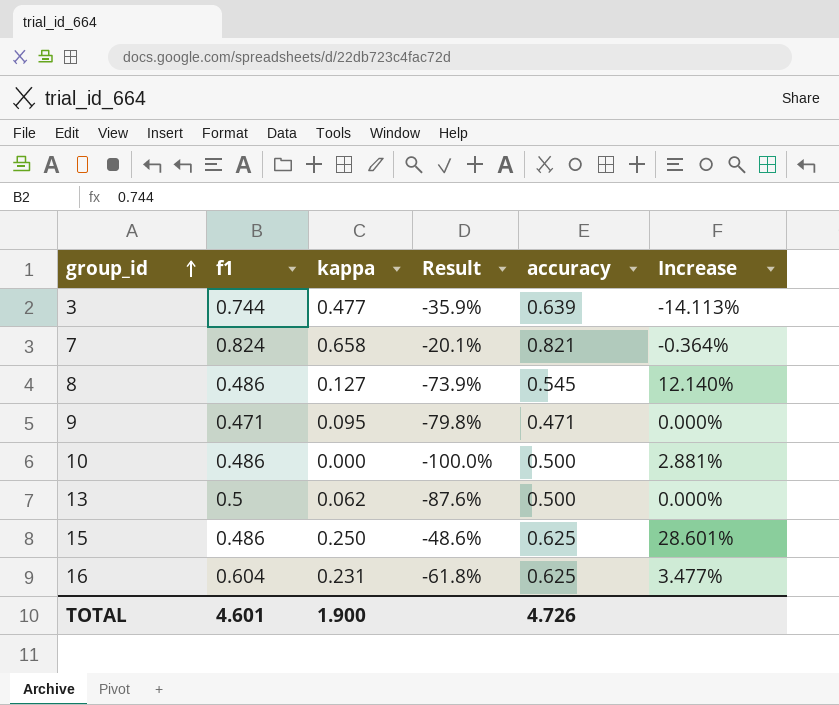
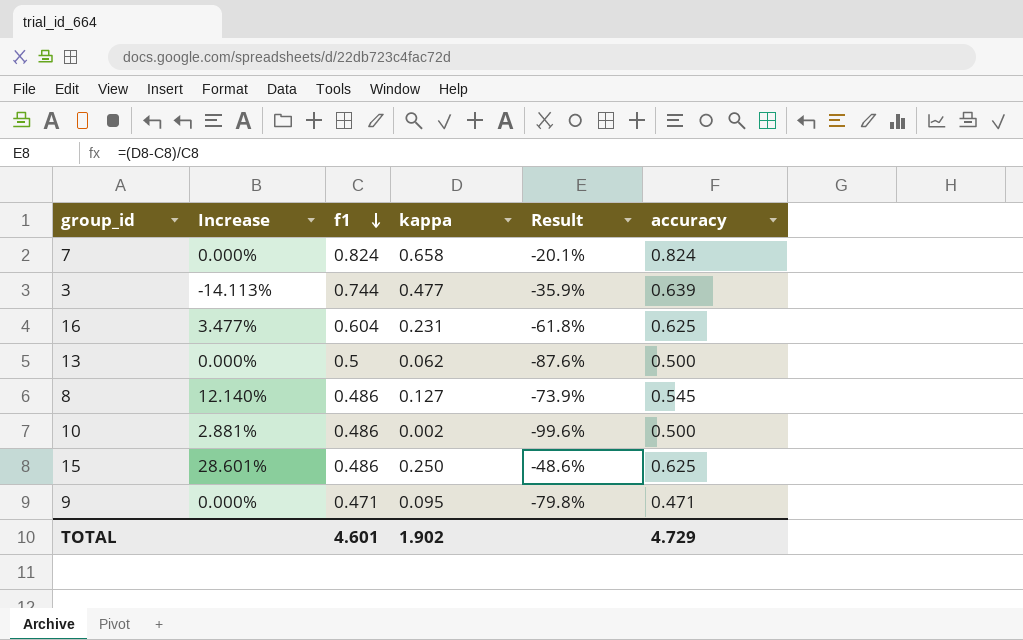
row order: group_id ascending -> f1 descending
column Increase | position: 6 -> 2
7 | Increase: -0.364% -> 0.000%
7 | accuracy: 0.821 -> 0.824
10 | kappa: 0.000 -> 0.002
10 | Result: -100.0% -> -99.6%
TOTAL | kappa: 1.900 -> 1.902
TOTAL | accuracy: 4.726 -> 4.729

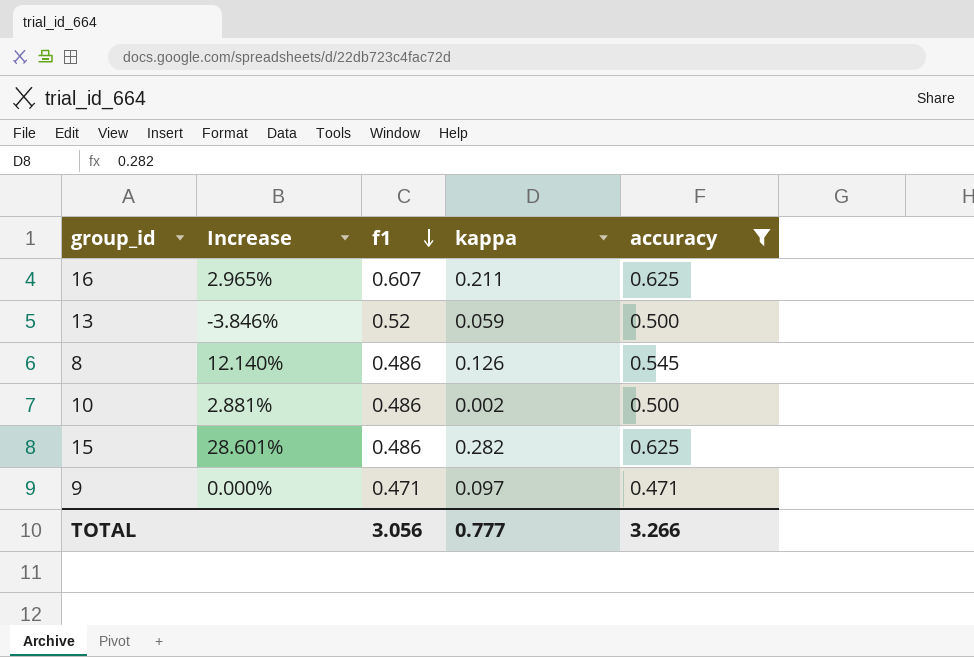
filter: none -> accuracy <= 0.625
column Result | formula: ([kappa] - [f1]) / [f1] -> none
16 | Increase: 3.477% -> 2.965%
16 | f1: 0.604 -> 0.607
16 | kappa: 0.231 -> 0.211
13 | Increase: 0.000% -> -3.846%
13 | f1: 0.5 -> 0.52
13 | kappa: 0.062 -> 0.059
8 | kappa: 0.127 -> 0.126
15 | kappa: 0.250 -> 0.282
9 | kappa: 0.095 -> 0.097
TOTAL | f1: 4.601 -> 3.056
TOTAL | kappa: 1.902 -> 0.777
TOTAL | accuracy: 4.729 -> 3.266

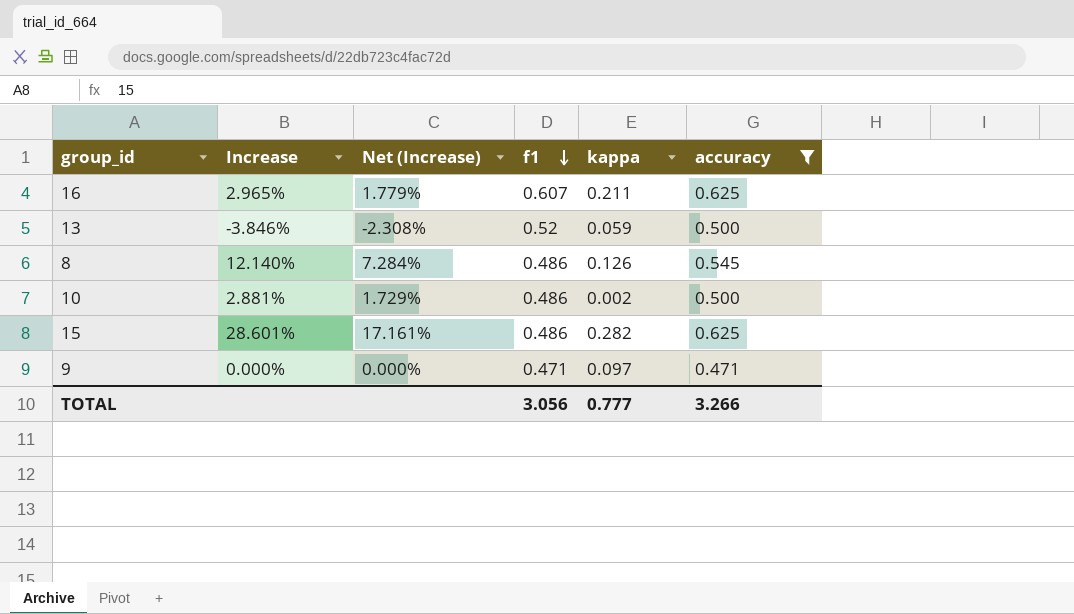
column Net (Increase) | formula: none -> [Increase] * 0.6

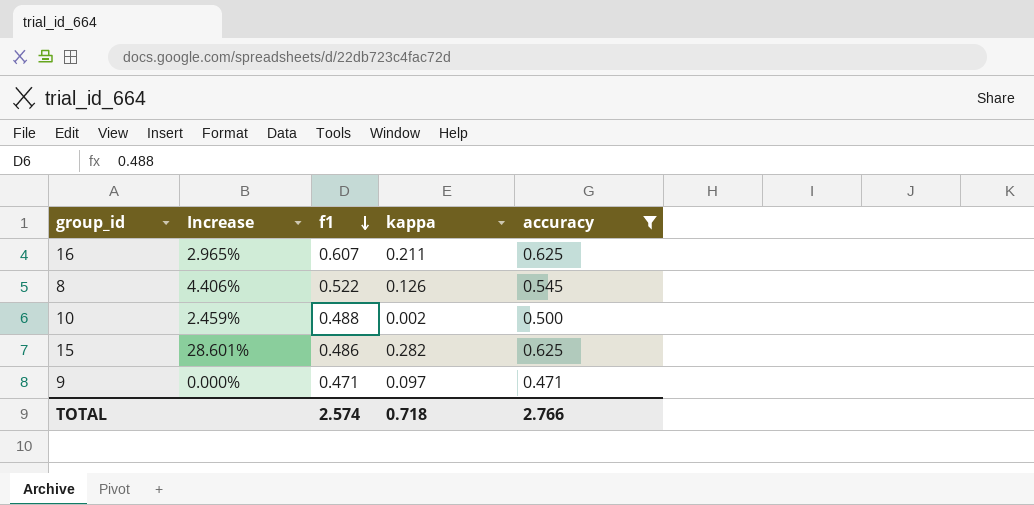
column Net (Increase) | formula: [Increase] * 0.6 -> none
row 13: -3.846% | -2.308% | 0.52 | 0.059 | 0.500 -> none
8 | Increase: 12.140% -> 4.406%
8 | f1: 0.486 -> 0.522
10 | Increase: 2.881% -> 2.459%
10 | f1: 0.486 -> 0.488
TOTAL | f1: 3.056 -> 2.574
TOTAL | kappa: 0.777 -> 0.718
TOTAL | accuracy: 3.266 -> 2.766

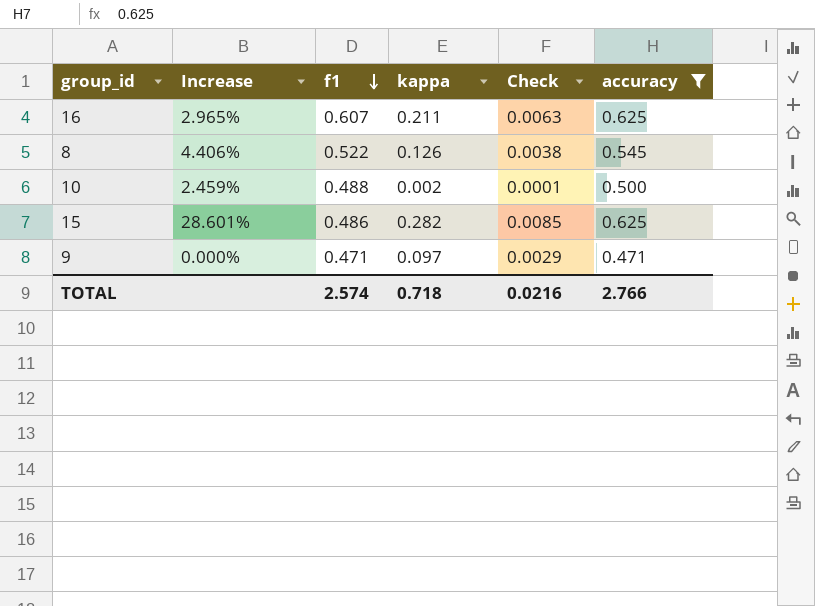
column Check | formula: none -> [kappa] * 0.03

